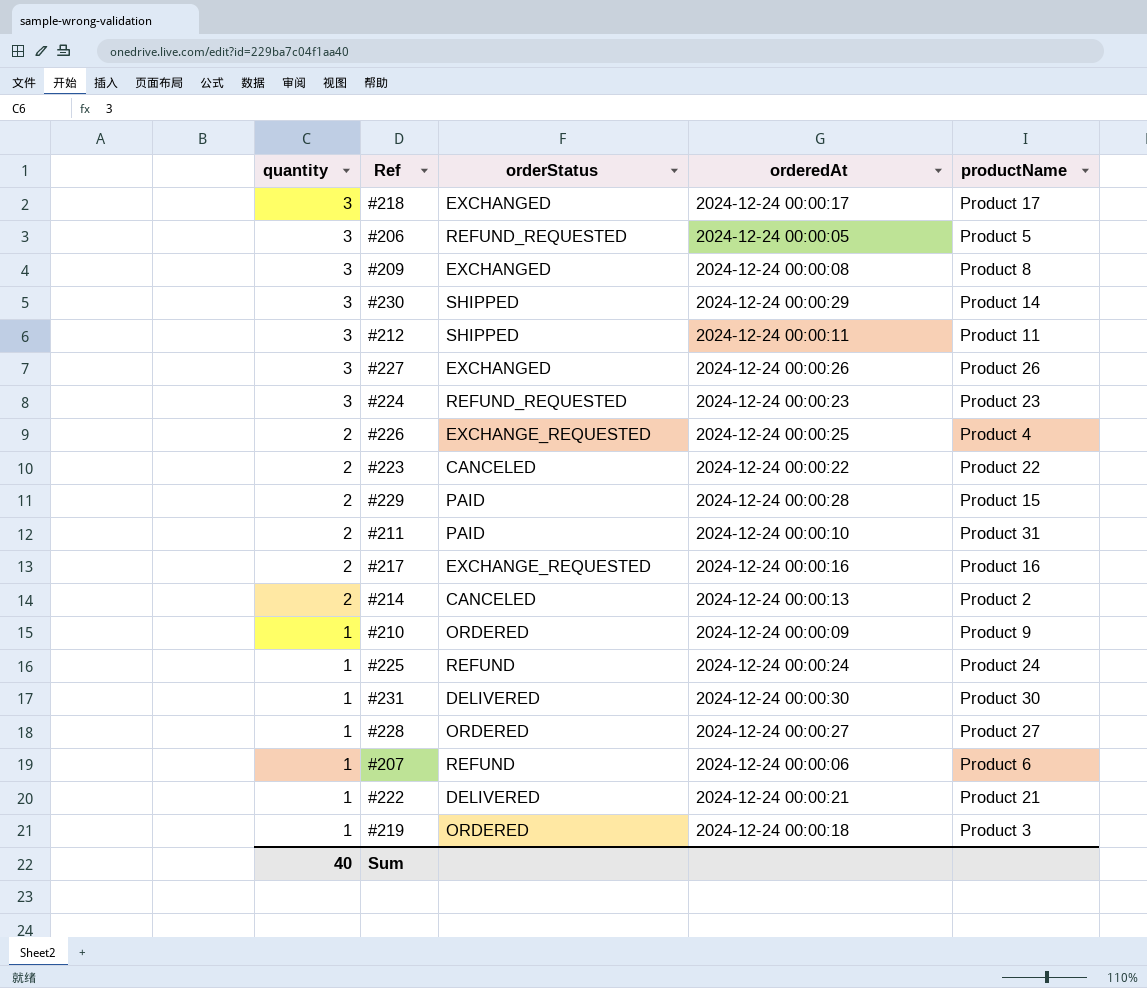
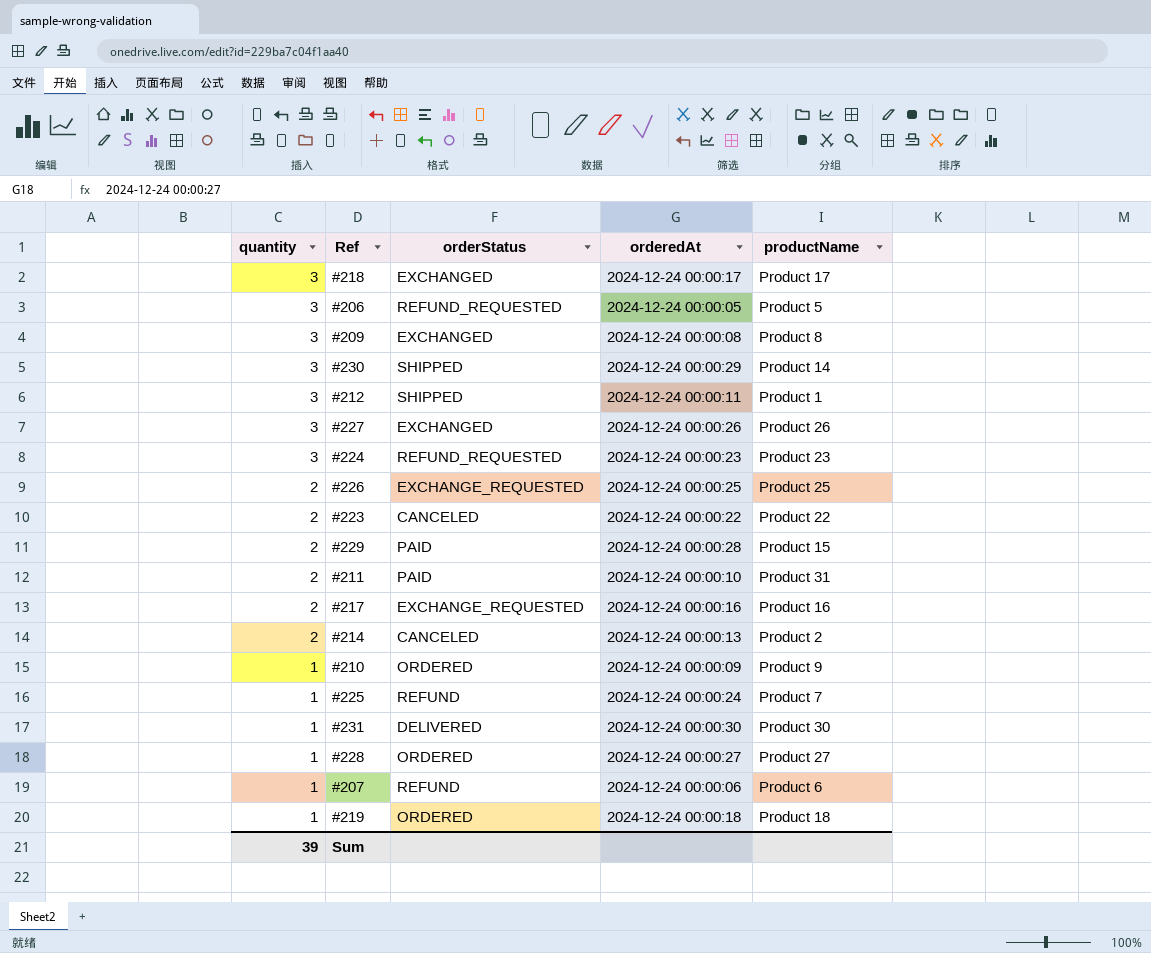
row #222: 1 | DELIVERED | 2024-12-24 00:00:21 | Product 21 -> none
#212 | productName: Product 11 -> Product 1
#226 | productName: Product 4 -> Product 25
#225 | productName: Product 24 -> Product 7
#219 | productName: Product 3 -> Product 18
Sum | quantity: 40 -> 39

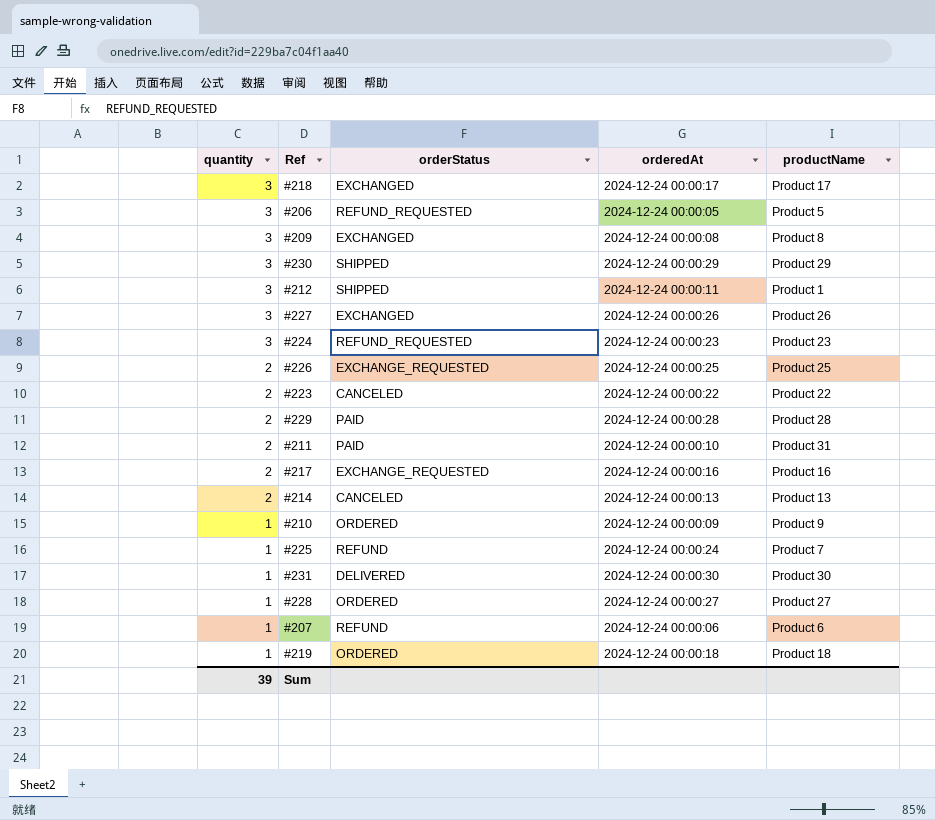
#230 | productName: Product 14 -> Product 29
#229 | productName: Product 15 -> Product 28
#214 | productName: Product 2 -> Product 13

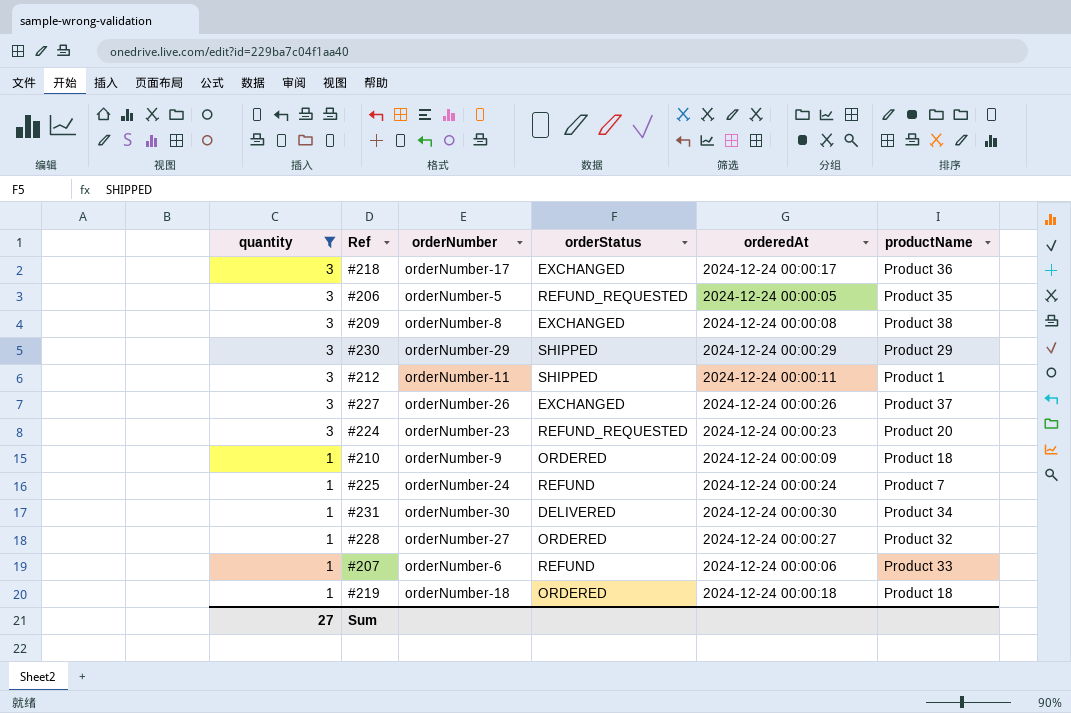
filter: none -> quantity != 2
column orderNumber | position: none -> 3
#218 | productName: Product 17 -> Product 36
#206 | productName: Product 5 -> Product 35
#209 | productName: Product 8 -> Product 38
#227 | productName: Product 26 -> Product 37
#224 | productName: Product 23 -> Product 20
#210 | productName: Product 9 -> Product 18
#231 | productName: Product 30 -> Product 34
#228 | productName: Product 27 -> Product 32
#207 | productName: Product 6 -> Product 33
Sum | quantity: 39 -> 27

